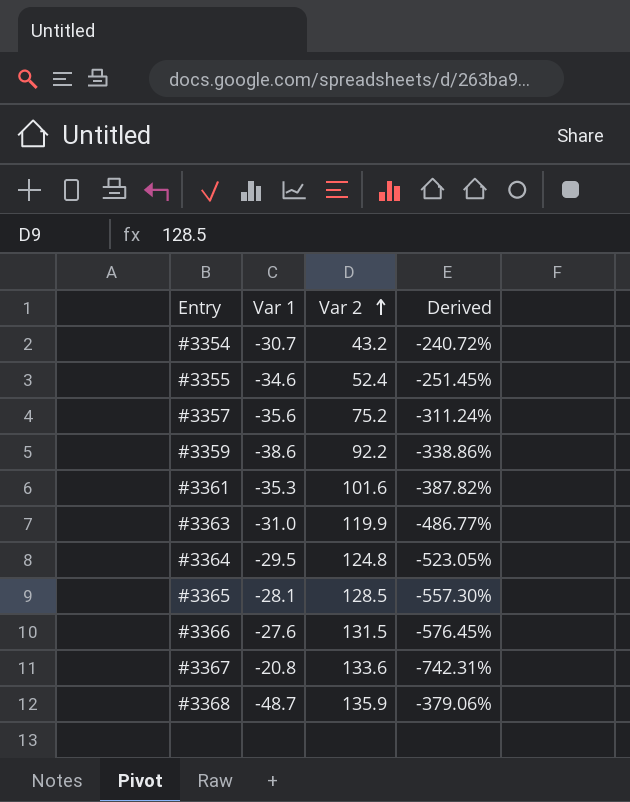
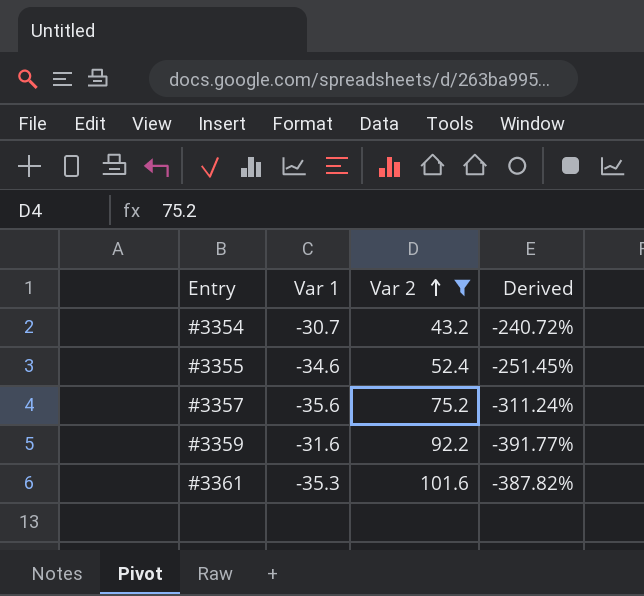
filter: none -> Var 2 <= 101.6
#3359 | Var 1: -38.6 -> -31.6
#3359 | Derived: -338.86% -> -391.77%

